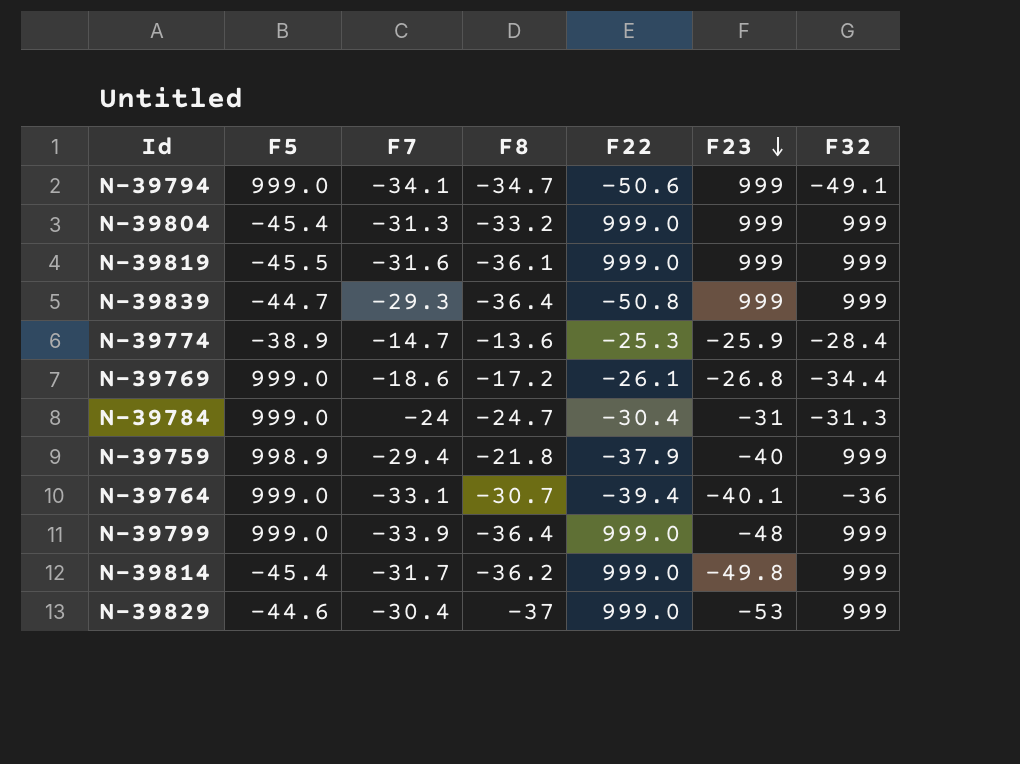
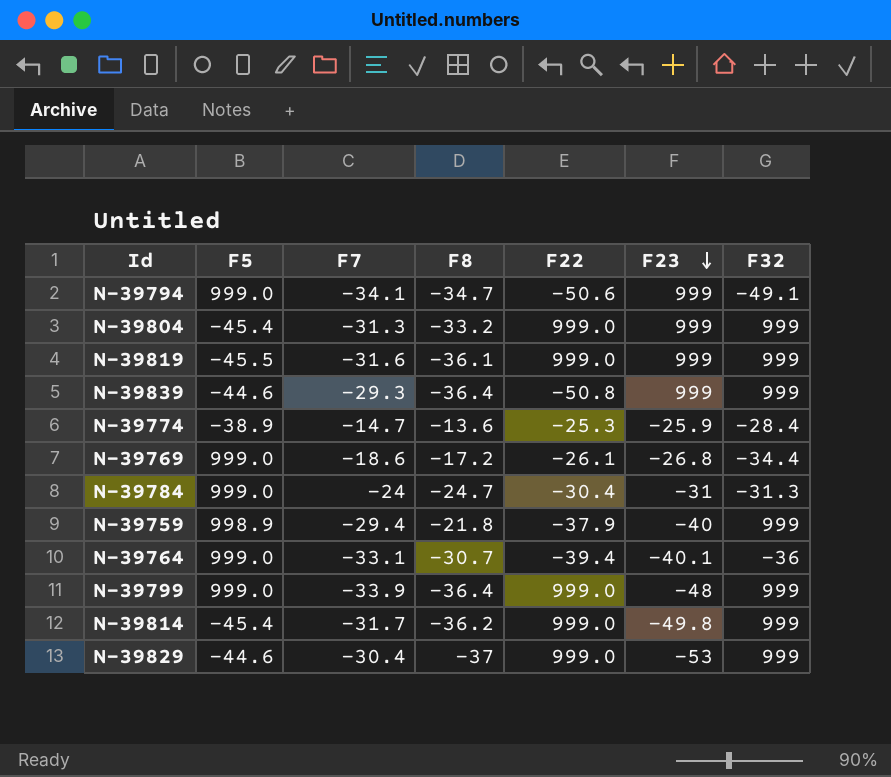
N-39839 | F5: -44.7 -> -44.6

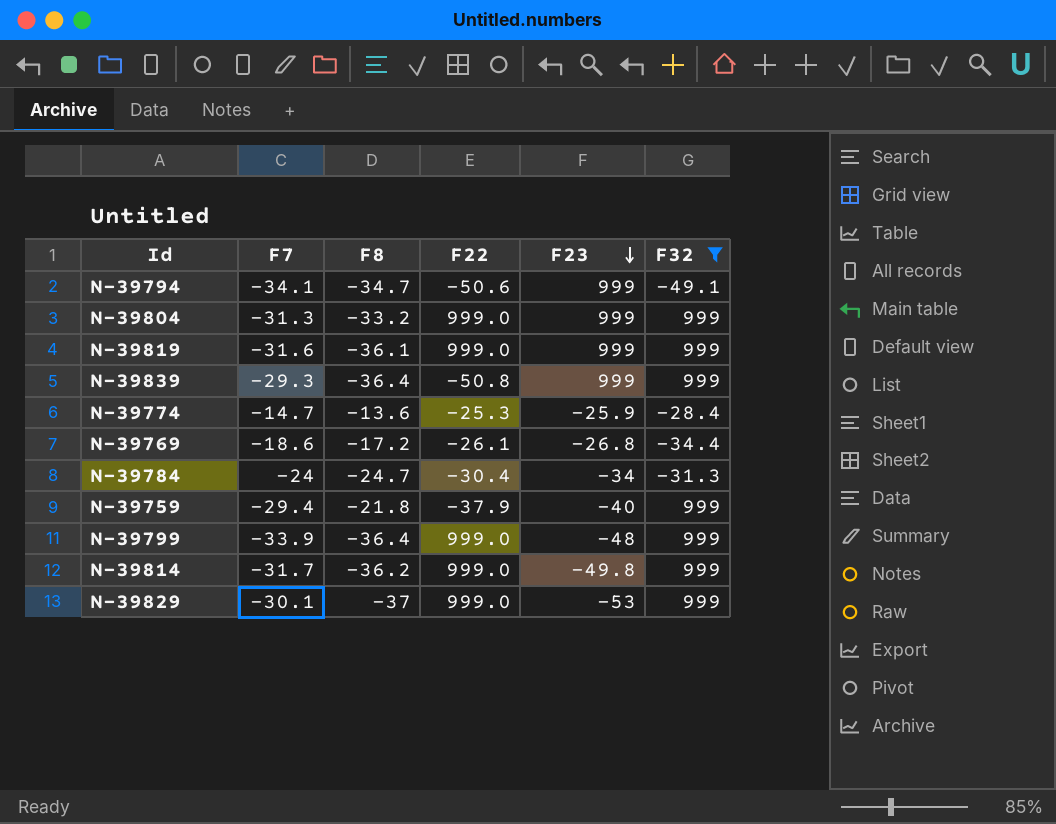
filter: none -> F32 != -36
column F5 | position: 2 -> none
N-39784 | F23: -31 -> -34
N-39829 | F7: -30.4 -> -30.1

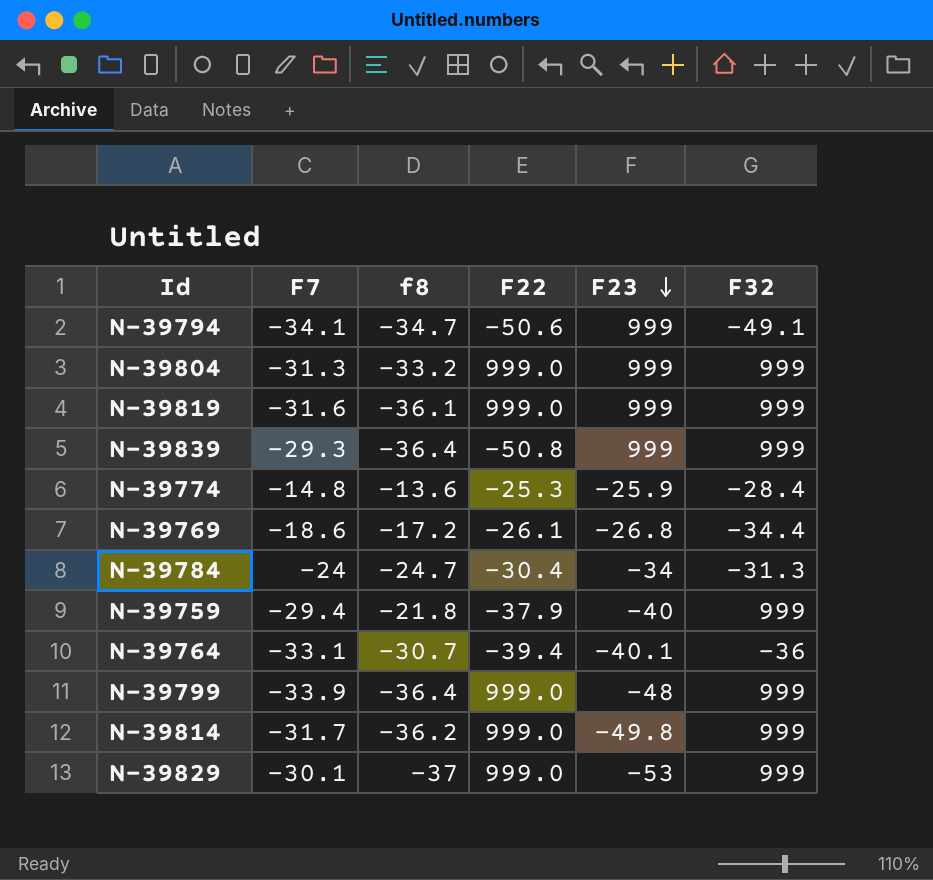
filter: F32 != -36 -> none
column name: F8 -> f8
N-39774 | F7: -14.7 -> -14.8

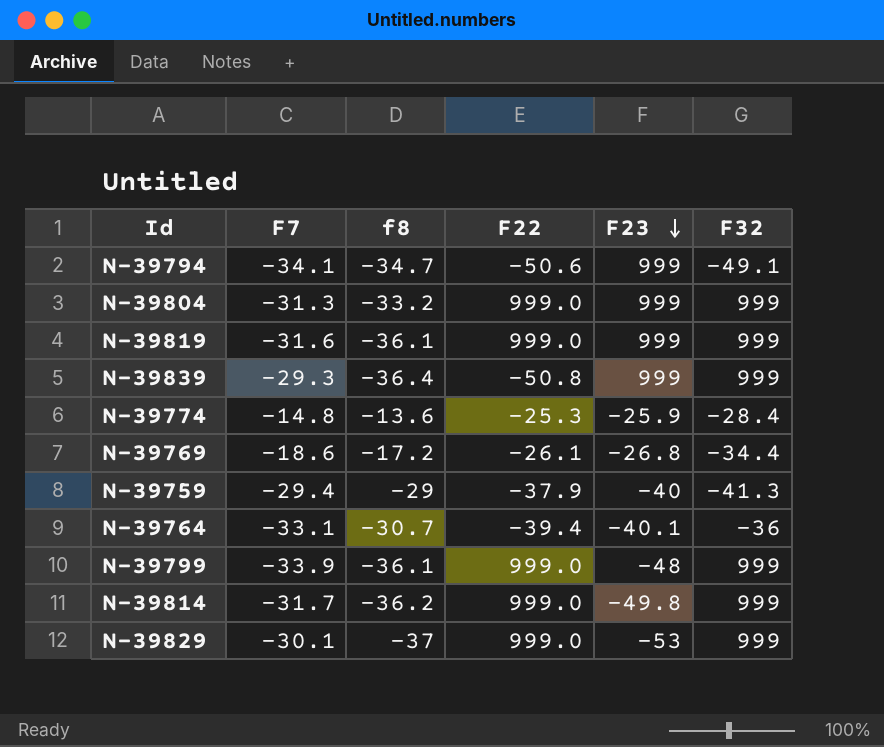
row N-39784: -24 | -24.7 | -30.4 | -34 | -31.3 -> none
N-39759 | f8: -21.8 -> -29
N-39759 | F32: 999 -> -41.3
N-39799 | f8: -36.4 -> -36.1

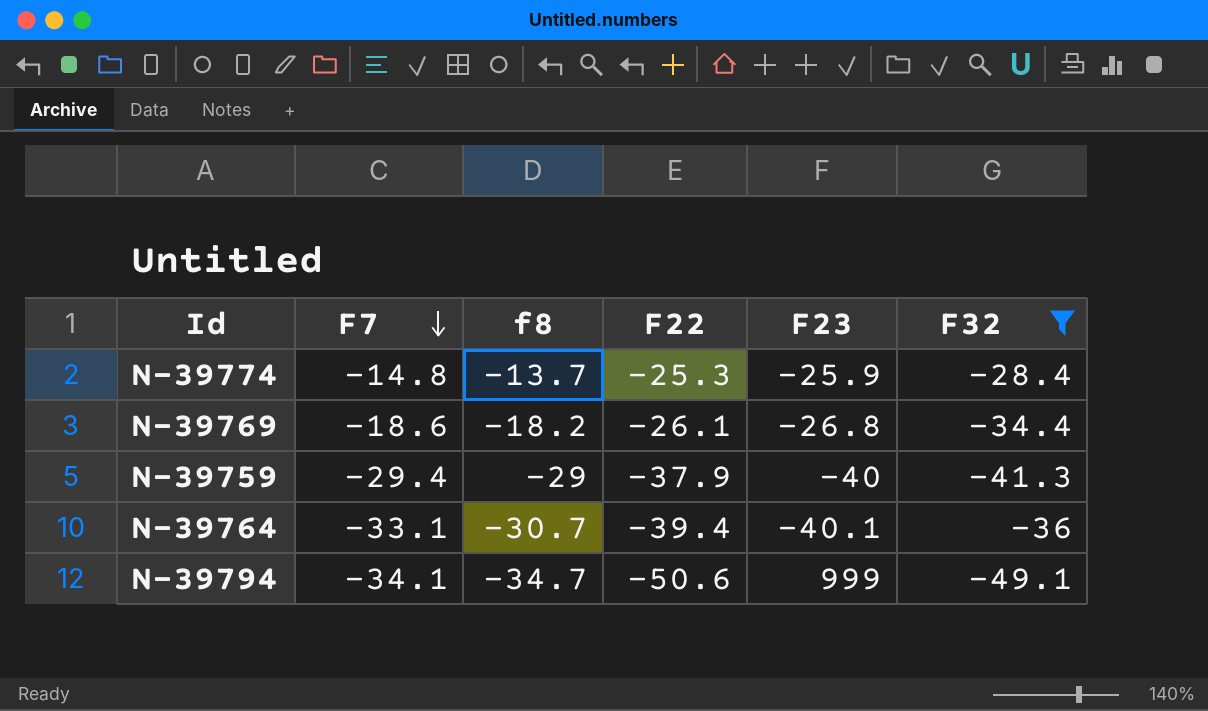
filter: none -> F32 != 999
row order: F23 descending -> F7 descending
N-39774 | f8: -13.6 -> -13.7
N-39769 | f8: -17.2 -> -18.2

